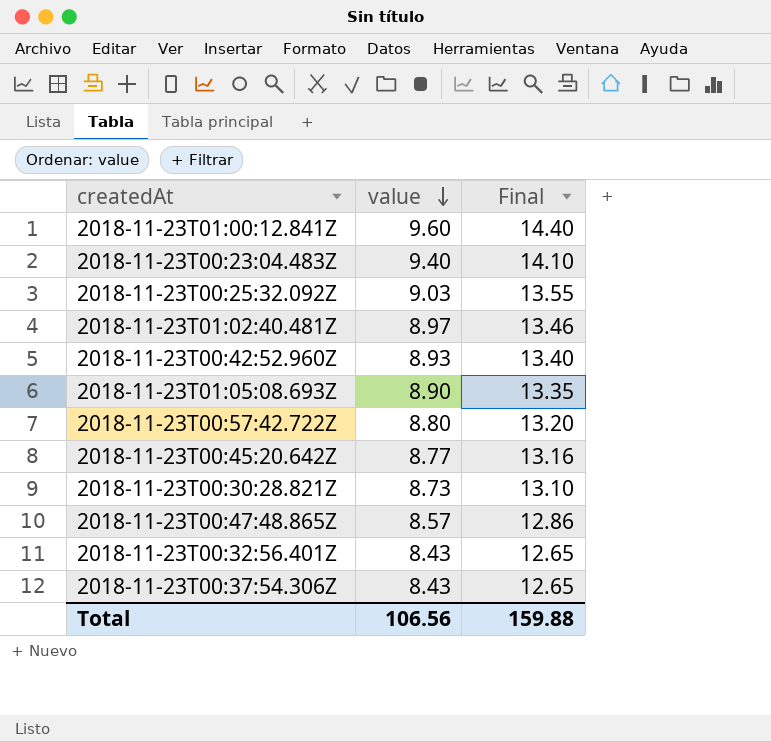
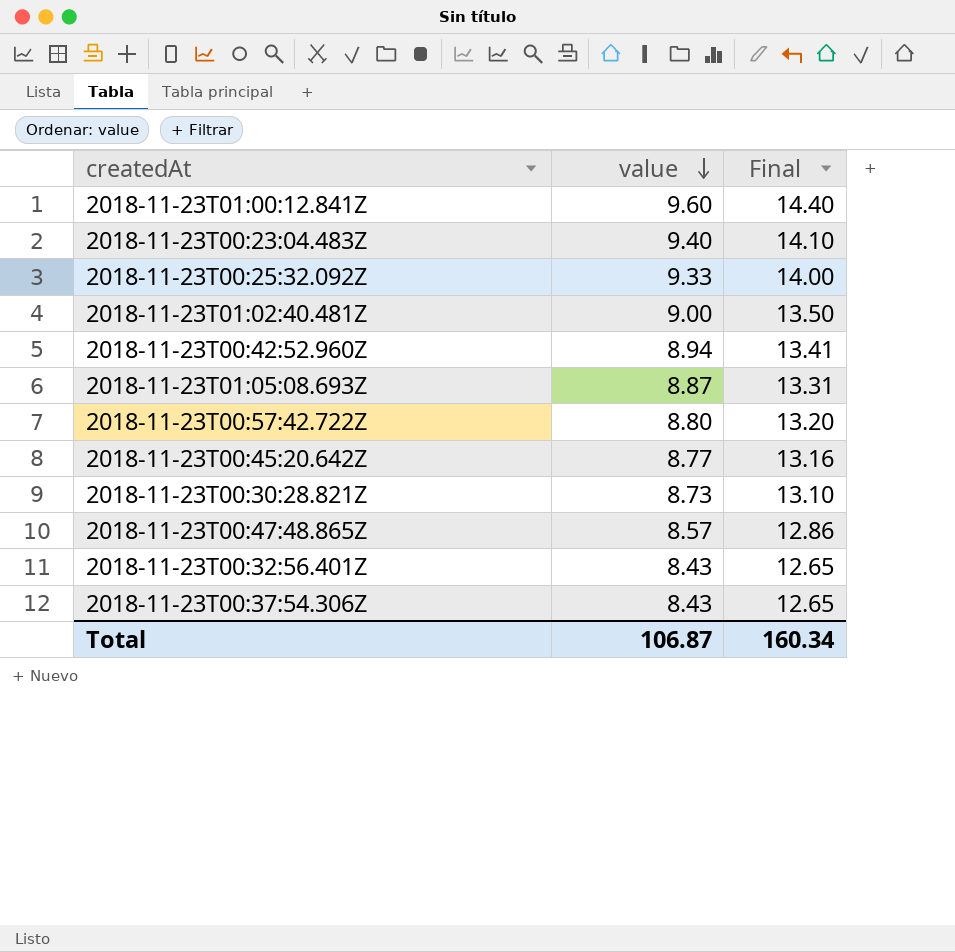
2018-11-23T00:25:32.092Z | value: 9.03 -> 9.33
2018-11-23T00:25:32.092Z | Final: 13.55 -> 14.00
2018-11-23T01:02:40.481Z | value: 8.97 -> 9.00
2018-11-23T01:02:40.481Z | Final: 13.46 -> 13.50
2018-11-23T00:42:52.960Z | value: 8.93 -> 8.94
2018-11-23T00:42:52.960Z | Final: 13.40 -> 13.41
2018-11-23T01:05:08.693Z | value: 8.90 -> 8.87
2018-11-23T01:05:08.693Z | Final: 13.35 -> 13.31
Total | value: 106.56 -> 106.87
Total | Final: 159.88 -> 160.34

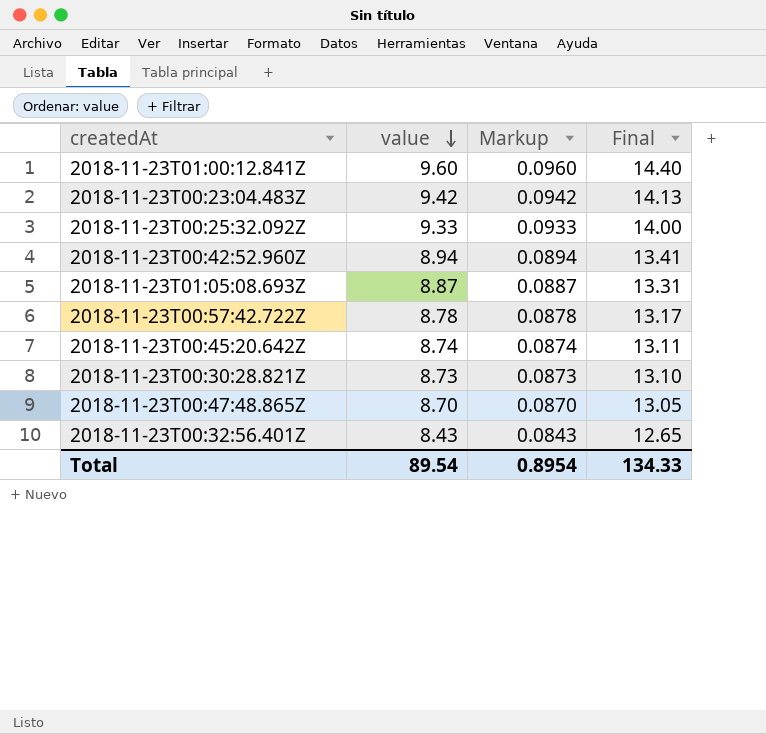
column Markup | formula: none -> [value] * 0.01
row 2018-11-23T01:02:40.481Z: 9.00 | 13.50 -> none
row 2018-11-23T00:37:54.306Z: 8.43 | 12.65 -> none
2018-11-23T00:23:04.483Z | value: 9.40 -> 9.42
2018-11-23T00:23:04.483Z | Final: 14.10 -> 14.13
2018-11-23T00:57:42.722Z | value: 8.80 -> 8.78
2018-11-23T00:57:42.722Z | Final: 13.20 -> 13.17
2018-11-23T00:45:20.642Z | value: 8.77 -> 8.74
2018-11-23T00:45:20.642Z | Final: 13.16 -> 13.11
2018-11-23T00:47:48.865Z | value: 8.57 -> 8.70
2018-11-23T00:47:48.865Z | Final: 12.86 -> 13.05
Total | value: 106.87 -> 89.54
Total | Final: 160.34 -> 134.33

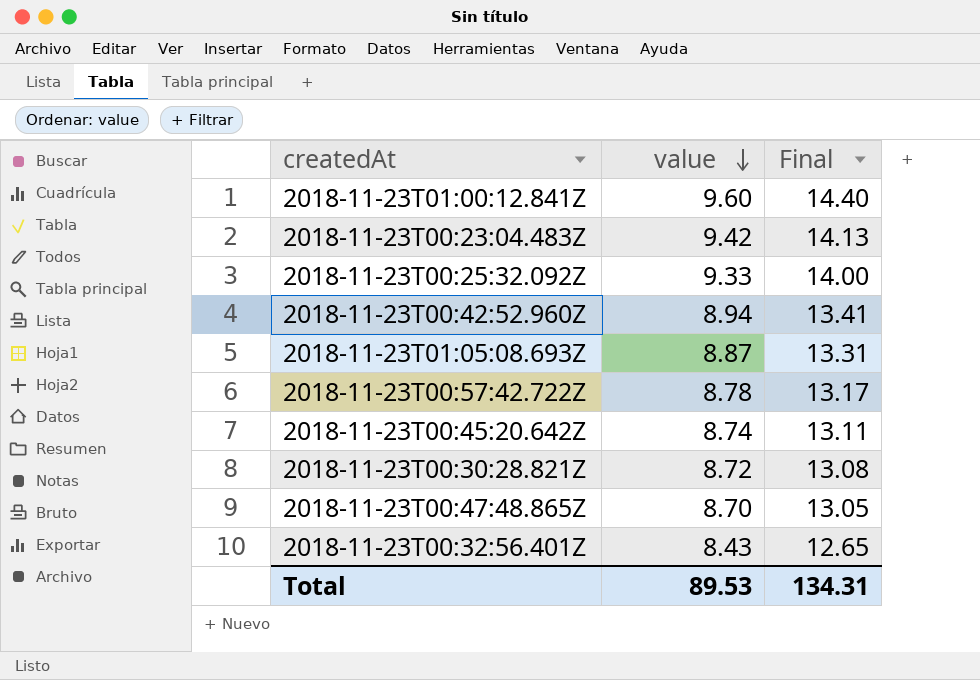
column Markup | formula: [value] * 0.01 -> none
2018-11-23T00:30:28.821Z | value: 8.73 -> 8.72
2018-11-23T00:30:28.821Z | Final: 13.10 -> 13.08
Total | value: 89.54 -> 89.53
Total | Final: 134.33 -> 134.31

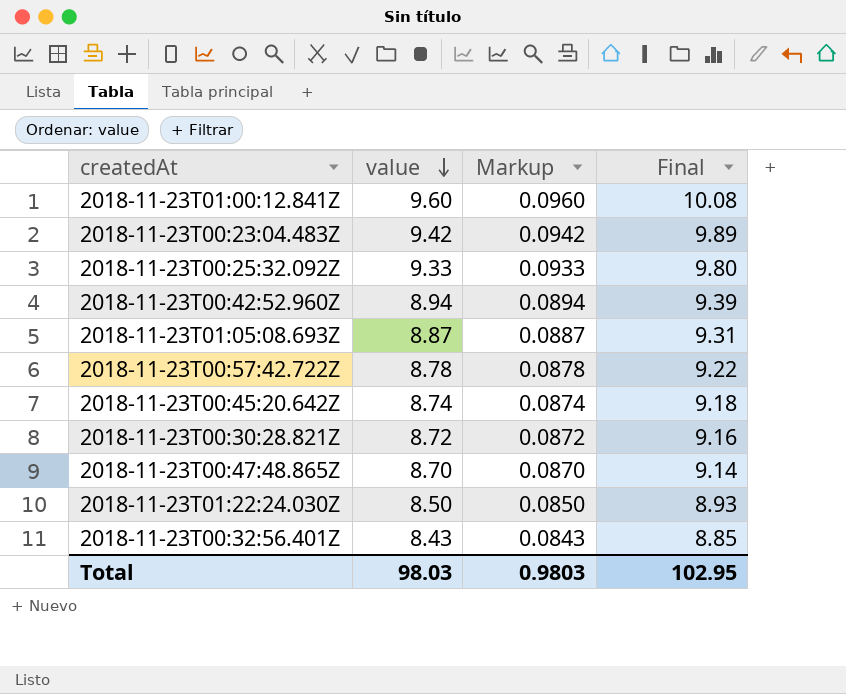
column Markup | formula: none -> [value] * 0.01
column Final | formula: [value] * 1.5 -> [value] * 1.05
row 2018-11-23T01:22:24.030Z: none -> 8.50 | 0.0850 | 8.93
Total | value: 89.53 -> 98.03
Total | Final: 134.31 -> 102.95

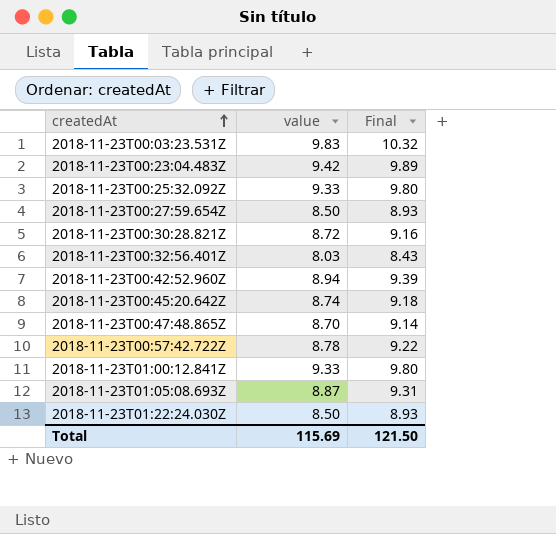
row order: value descending -> createdAt ascending
column Markup | formula: [value] * 0.01 -> none
row 2018-11-23T00:03:23.531Z: none -> 9.83 | 10.32
row 2018-11-23T00:27:59.654Z: none -> 8.50 | 8.93
2018-11-23T00:32:56.401Z | value: 8.43 -> 8.03
2018-11-23T00:32:56.401Z | Final: 8.85 -> 8.43
2018-11-23T01:00:12.841Z | value: 9.60 -> 9.33
2018-11-23T01:00:12.841Z | Final: 10.08 -> 9.80
Total | value: 98.03 -> 115.69
Total | Final: 102.95 -> 121.50

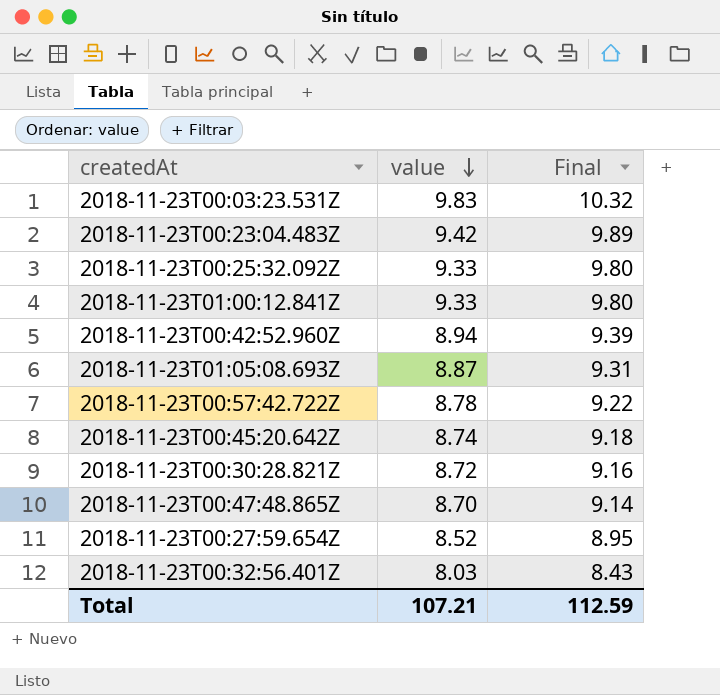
row order: createdAt ascending -> value descending
row 2018-11-23T01:22:24.030Z: 8.50 | 8.93 -> none
2018-11-23T00:27:59.654Z | value: 8.50 -> 8.52
2018-11-23T00:27:59.654Z | Final: 8.93 -> 8.95
Total | value: 115.69 -> 107.21
Total | Final: 121.50 -> 112.59

